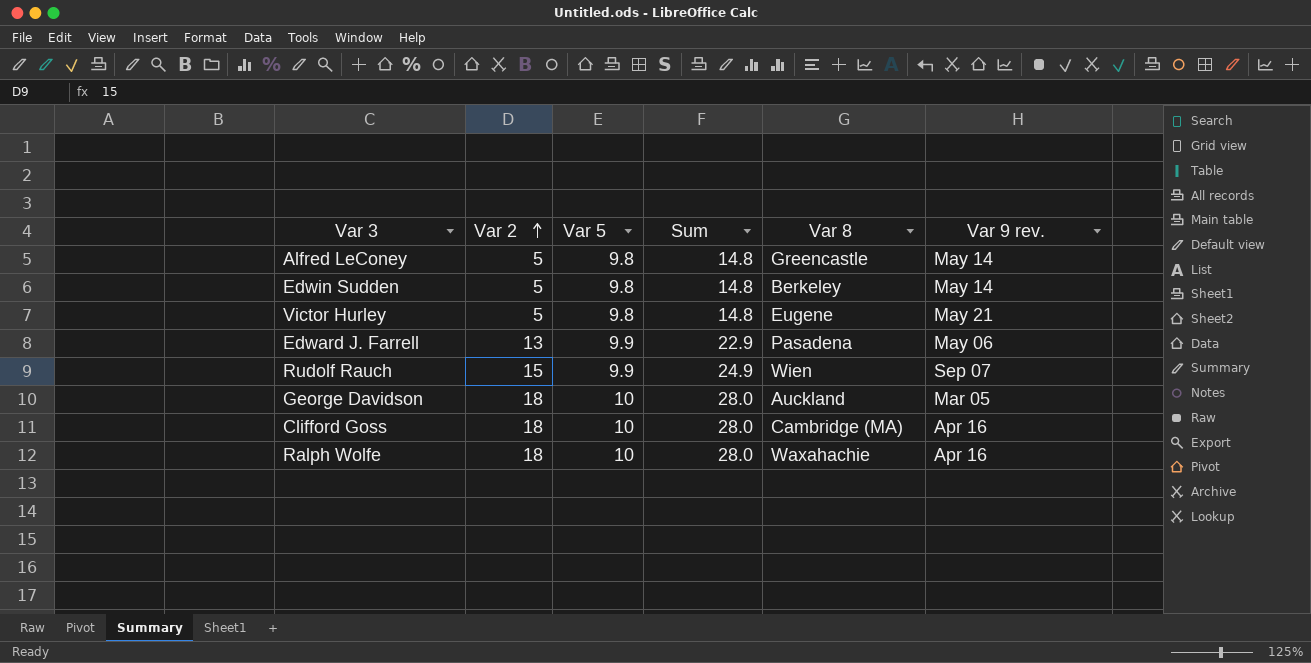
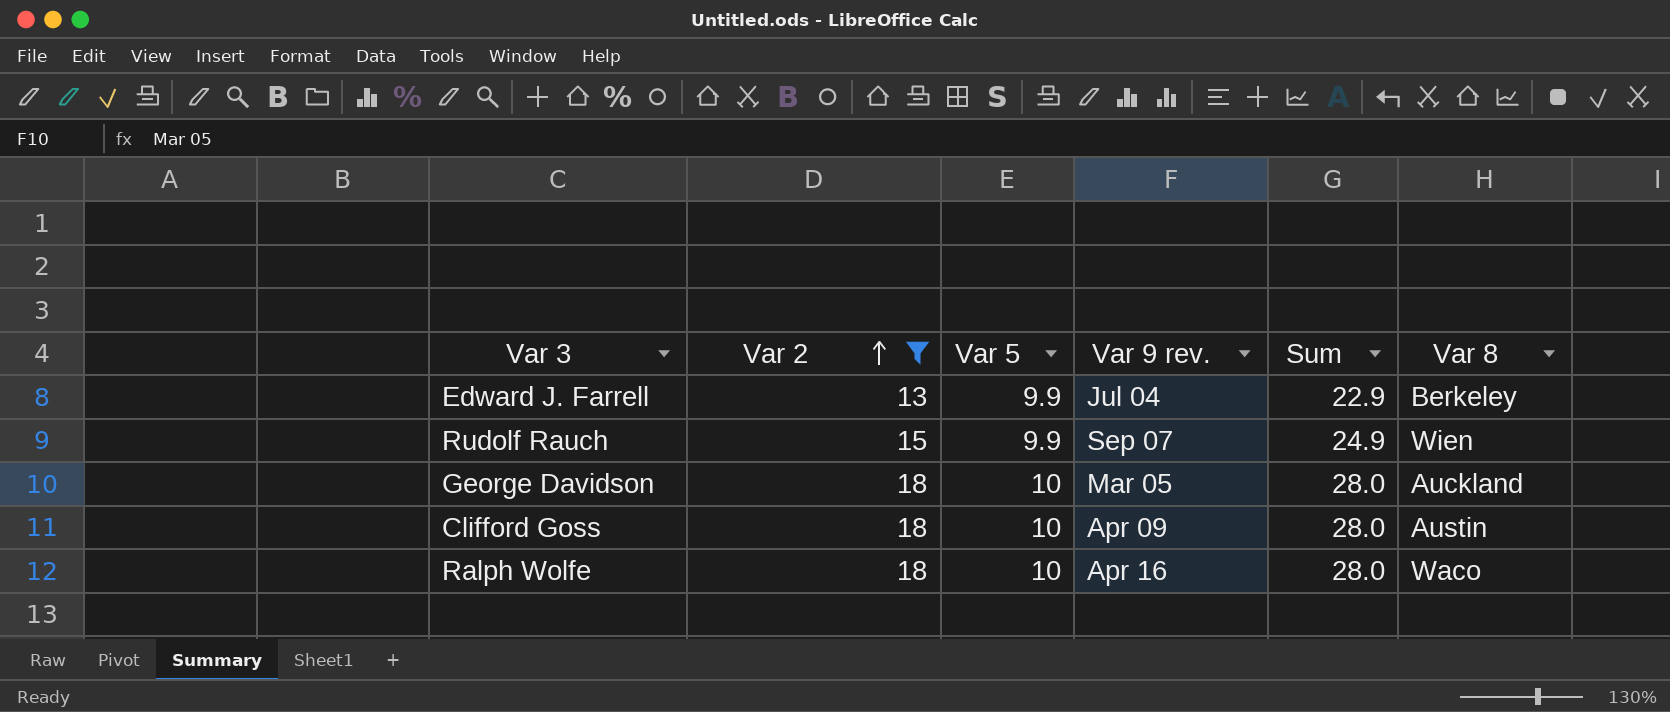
filter: none -> Var 2 != 5
column Var 9 rev. | position: 6 -> 4
Edward J. Farrell | Var 9 rev.: May 06 -> Jul 04
Edward J. Farrell | Var 8: Pasadena -> Berkeley
Clifford Goss | Var 9 rev.: Apr 16 -> Apr 09
Clifford Goss | Var 8: Cambridge (MA) -> Austin
Ralph Wolfe | Var 8: Waxahachie -> Waco

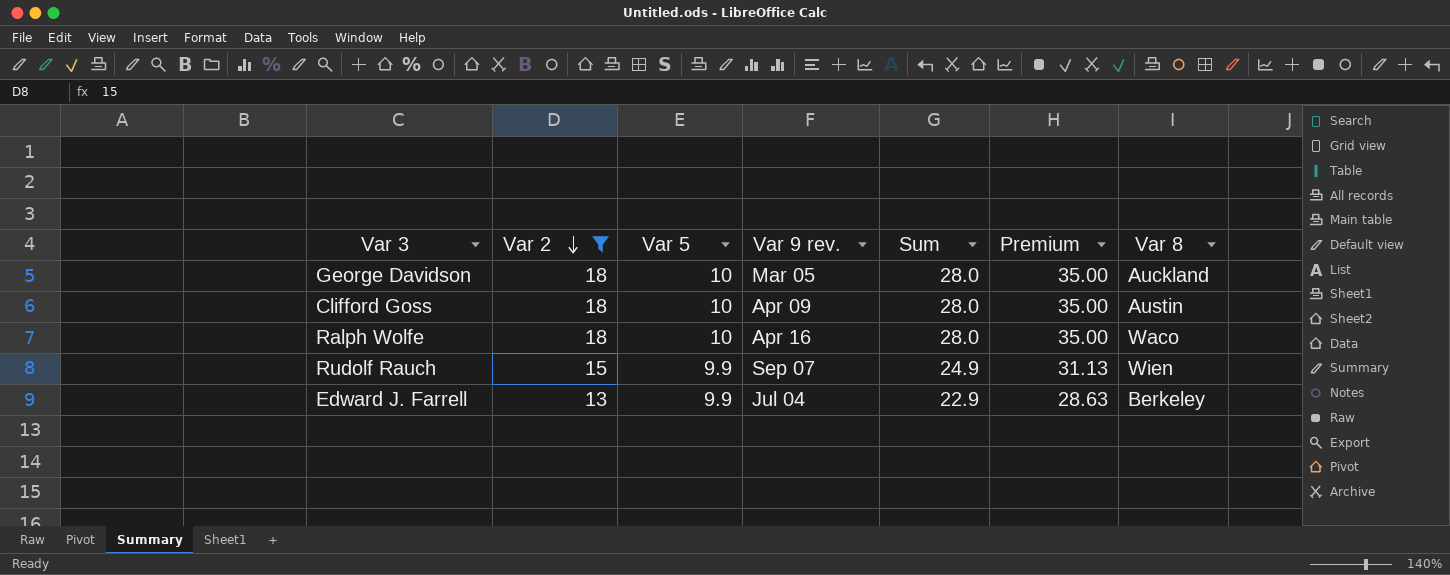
row order: Var 2 ascending -> Var 2 descending
column Premium | formula: none -> [Sum] * 1.25

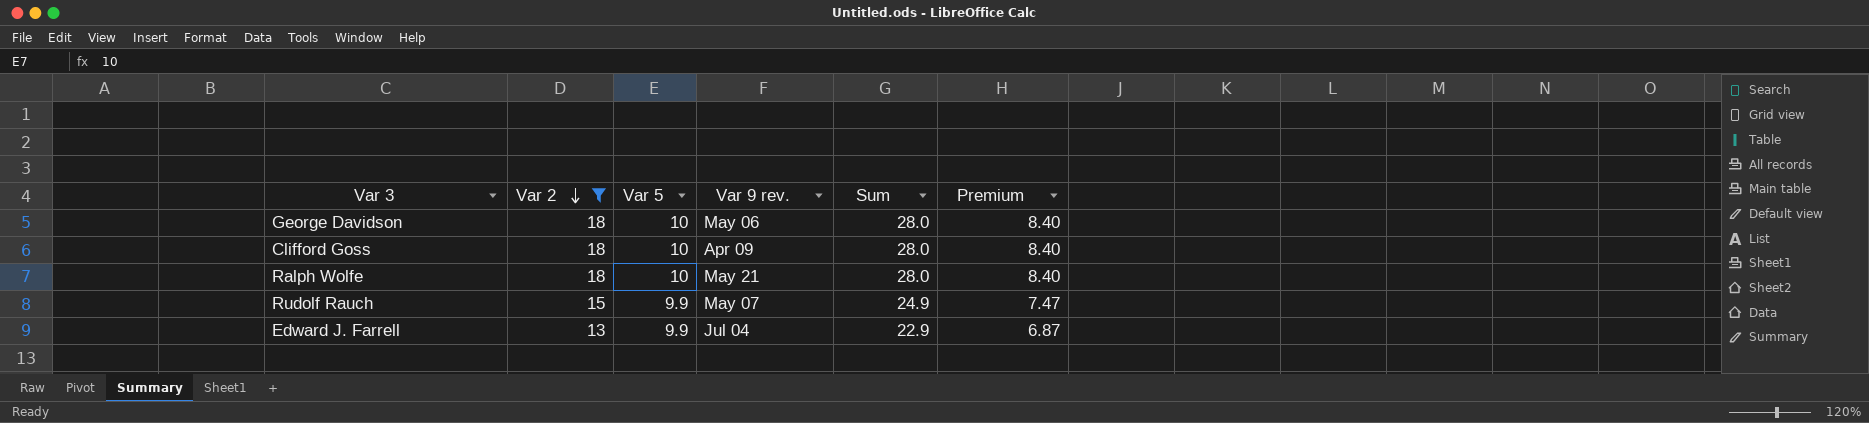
column Var 8 | position: 7 -> none
column Premium | formula: [Sum] * 1.25 -> [Sum] * 0.3
George Davidson | Var 9 rev.: Mar 05 -> May 06
Ralph Wolfe | Var 9 rev.: Apr 16 -> May 21
Rudolf Rauch | Var 9 rev.: Sep 07 -> May 07

